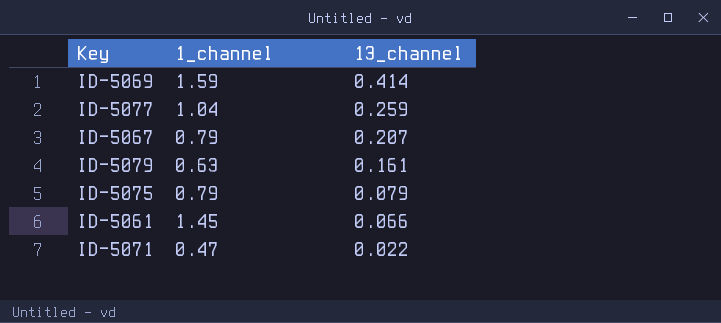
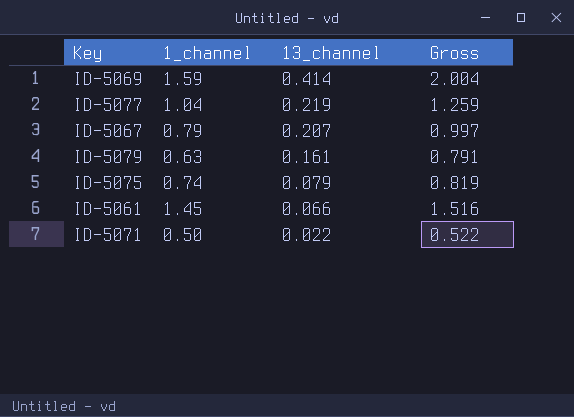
column Gross | formula: none -> [1_channel] + [13_channel]
ID-5077 | 13_channel: 0.259 -> 0.219
ID-5075 | 1_channel: 0.79 -> 0.74
ID-5071 | 1_channel: 0.47 -> 0.50

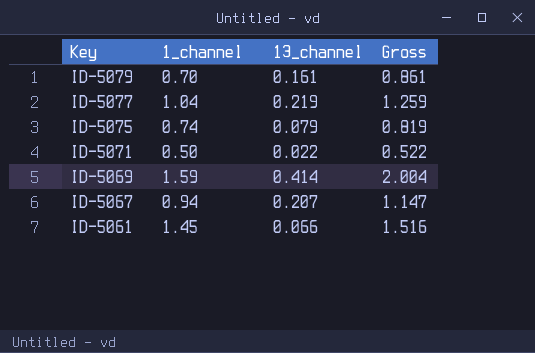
row order: 13_channel descending -> Key descending
ID-5079 | 1_channel: 0.63 -> 0.70
ID-5079 | Gross: 0.791 -> 0.861
ID-5067 | 1_channel: 0.79 -> 0.94
ID-5067 | Gross: 0.997 -> 1.147

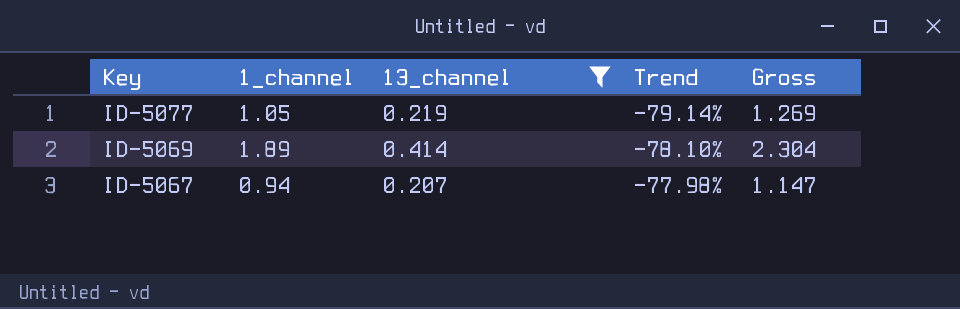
filter: none -> 13_channel >= 0.207
column Trend | formula: none -> ([13_channel] - [1_channel]) / [1_channel]
ID-5077 | 1_channel: 1.04 -> 1.05
ID-5077 | Gross: 1.259 -> 1.269
ID-5069 | 1_channel: 1.59 -> 1.89
ID-5069 | Gross: 2.004 -> 2.304

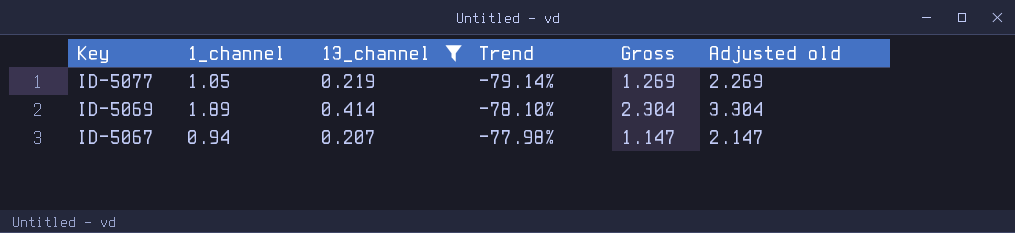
column Adjusted old | formula: none -> [Gross] + 1

